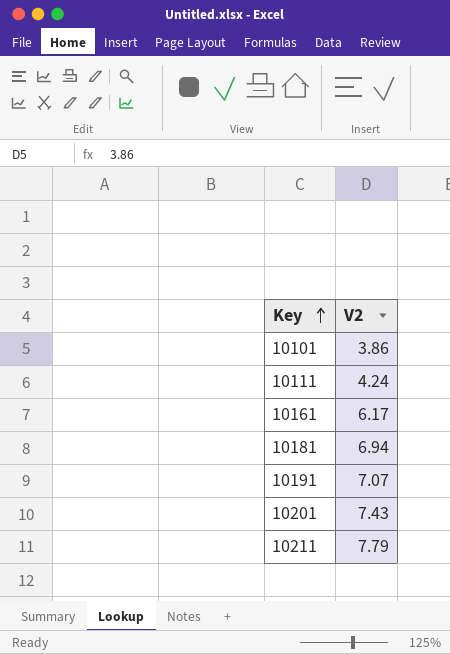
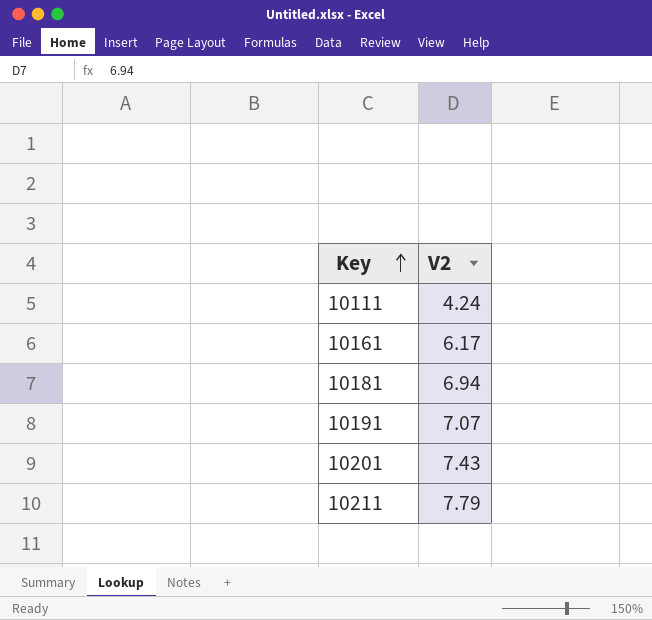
row 10101: 3.86 -> none

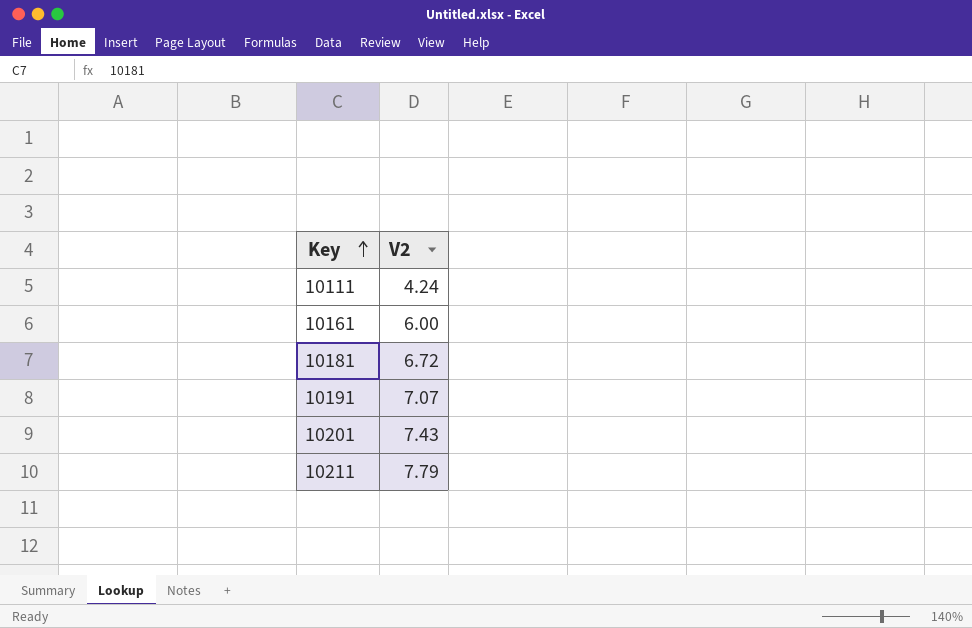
10161 | V2: 6.17 -> 6.00
10181 | V2: 6.94 -> 6.72

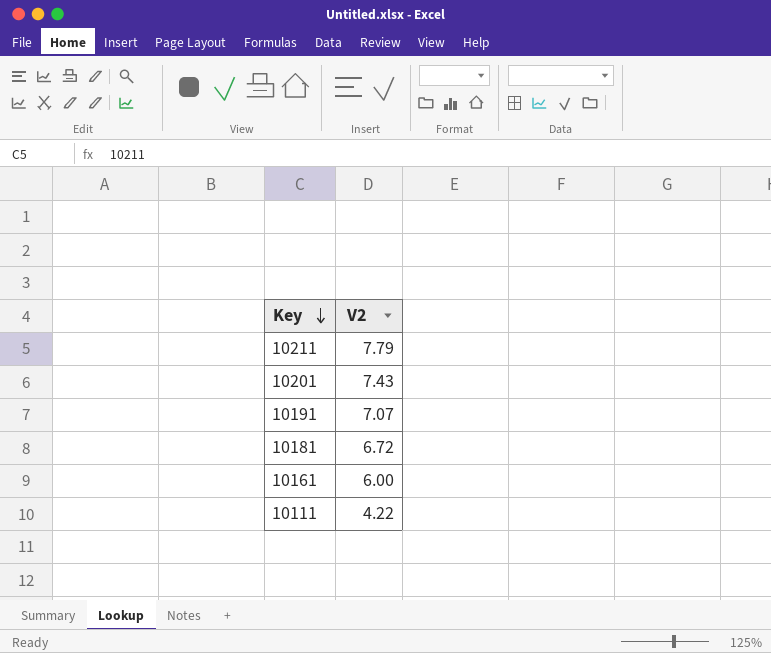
row order: Key ascending -> Key descending
10111 | V2: 4.24 -> 4.22

